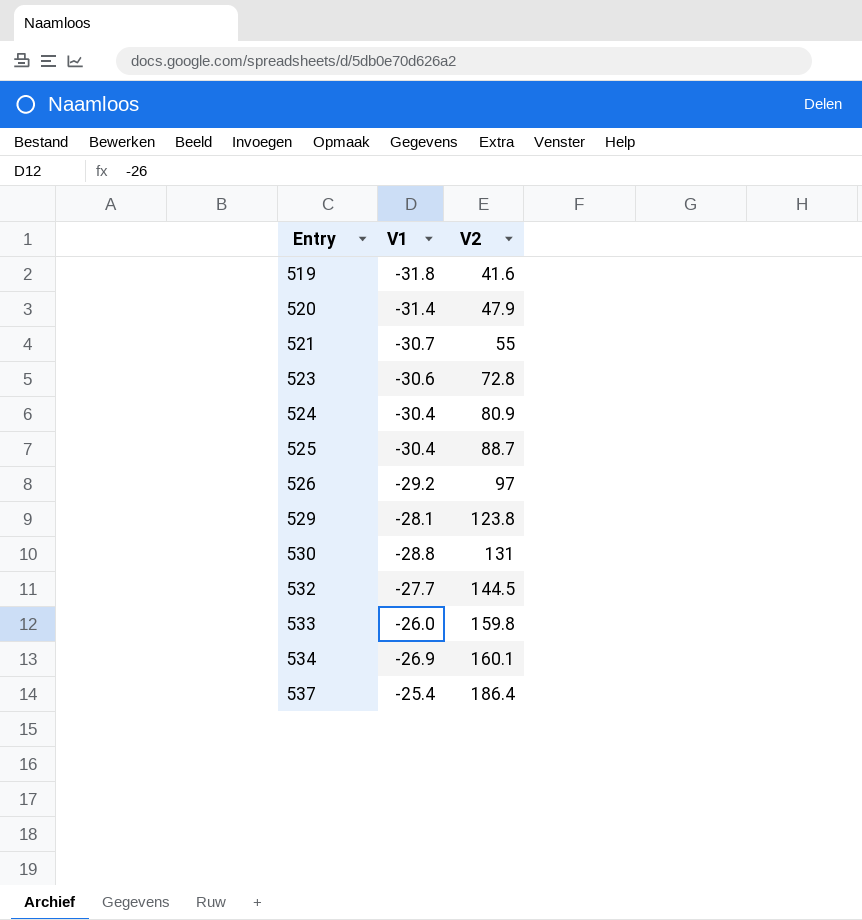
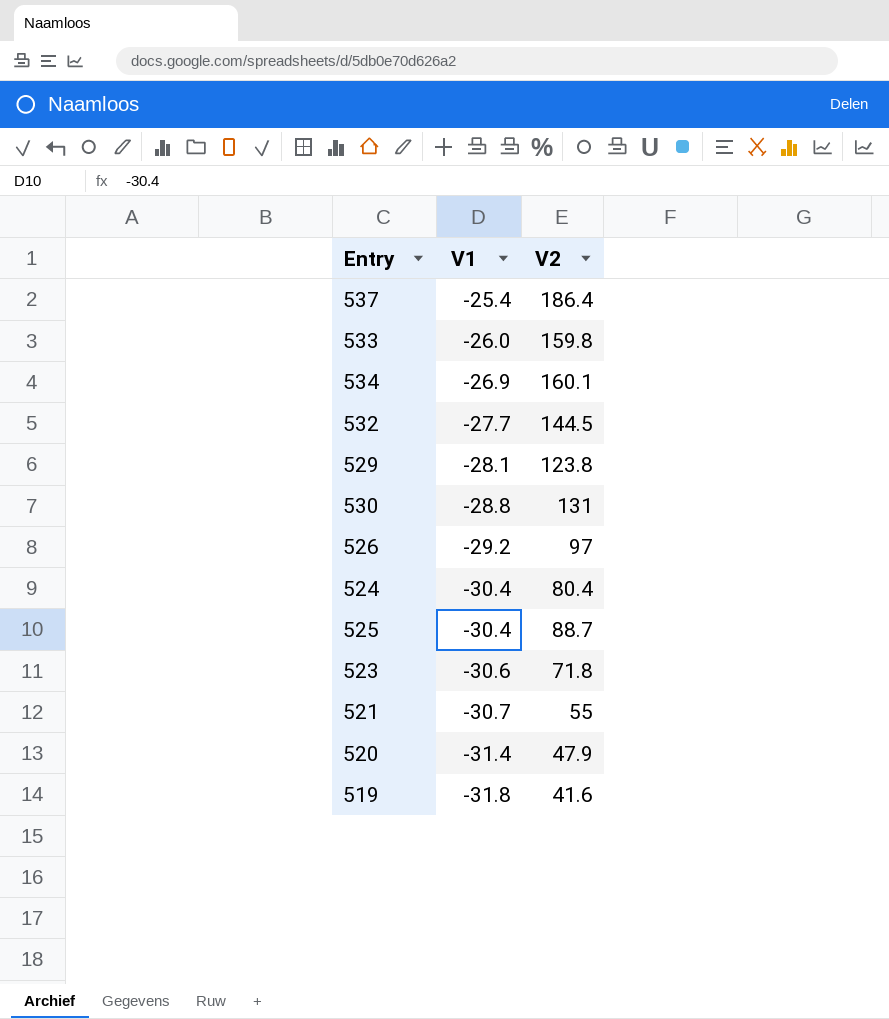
row order: Entry ascending -> V1 descending
524 | V2: 80.9 -> 80.4
523 | V2: 72.8 -> 71.8

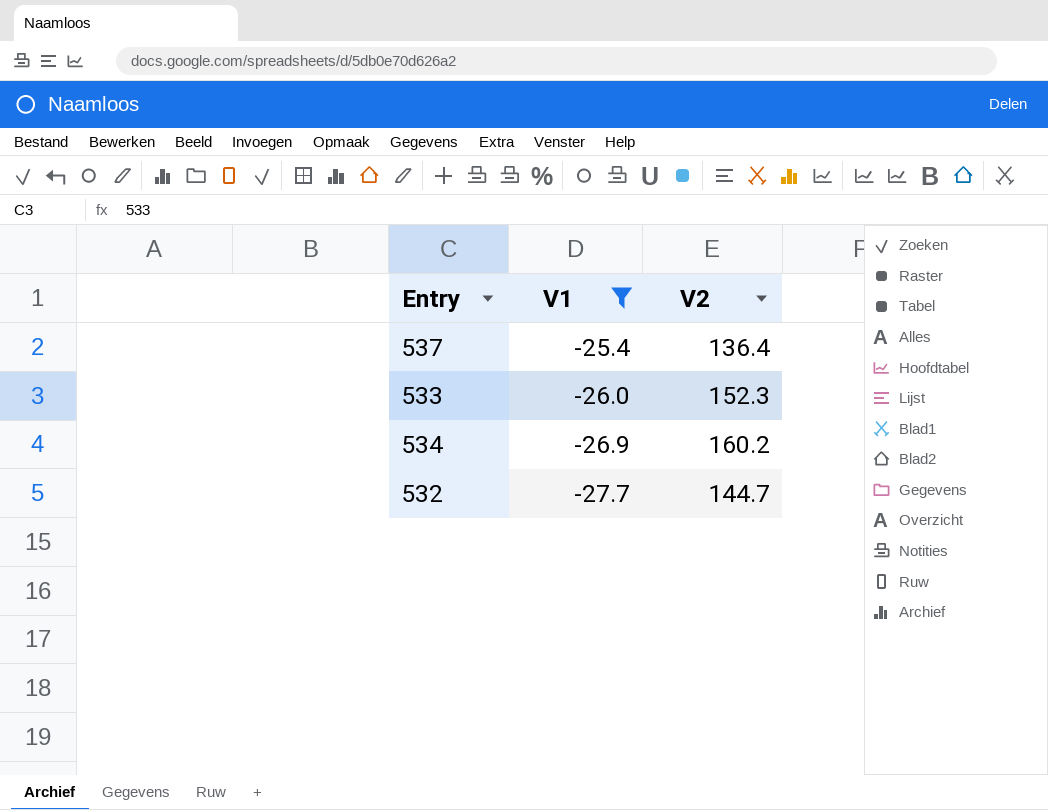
filter: none -> V1 >= -27.7
537 | V2: 186.4 -> 136.4
533 | V2: 159.8 -> 152.3
534 | V2: 160.1 -> 160.2
532 | V2: 144.5 -> 144.7

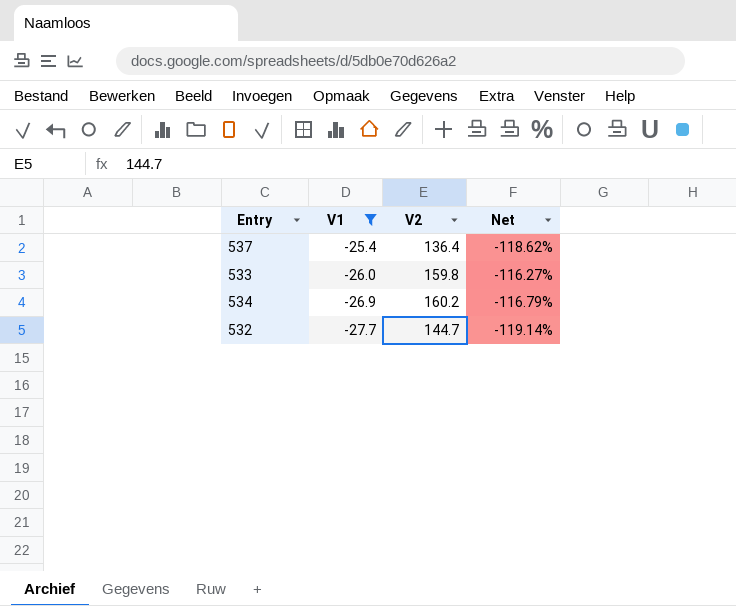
column Net | formula: none -> ([V1] - [V2]) / [V2]
533 | V2: 152.3 -> 159.8

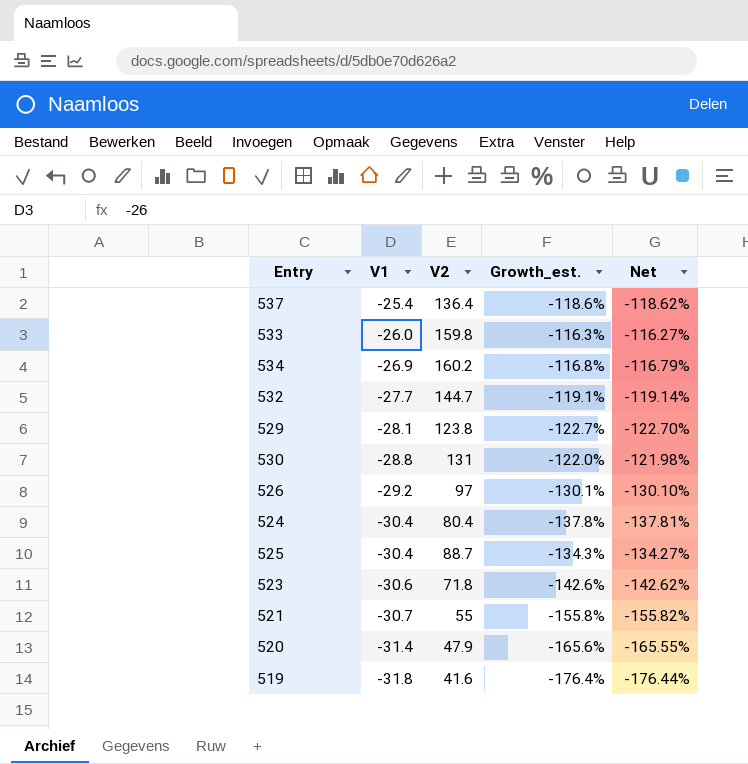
filter: V1 >= -27.7 -> none
column Growth_est. | formula: none -> ([V1] - [V2]) / [V2]

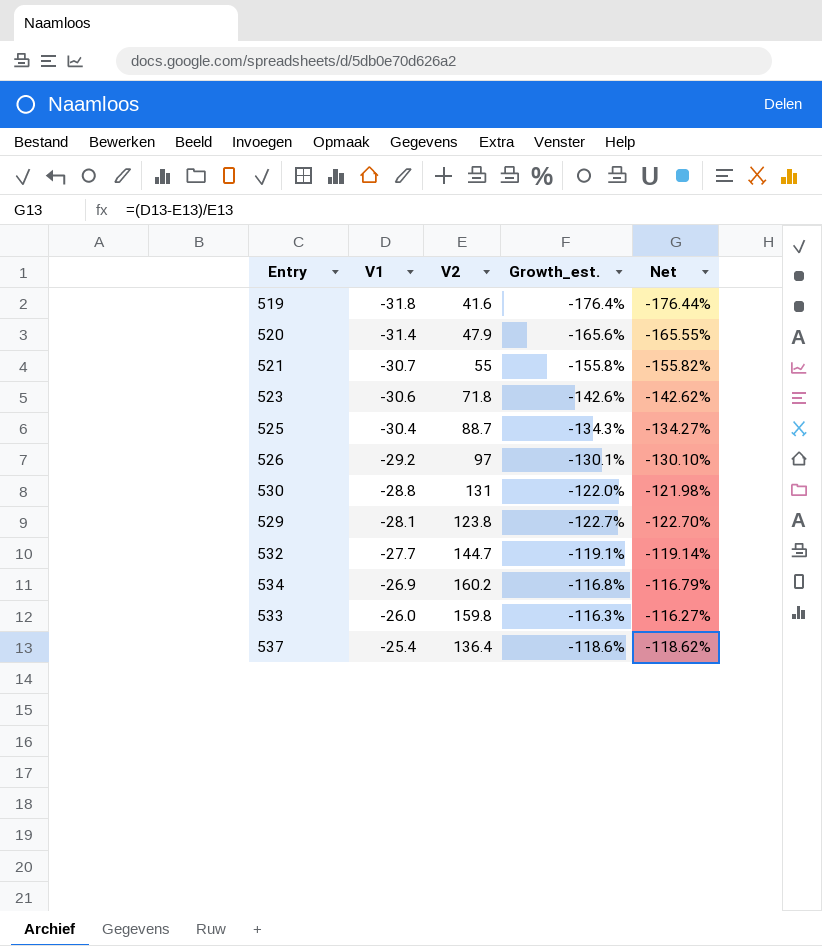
row order: V1 descending -> V1 ascending
row 524: -30.4 | 80.4 | -137.8% | -137.81% -> none

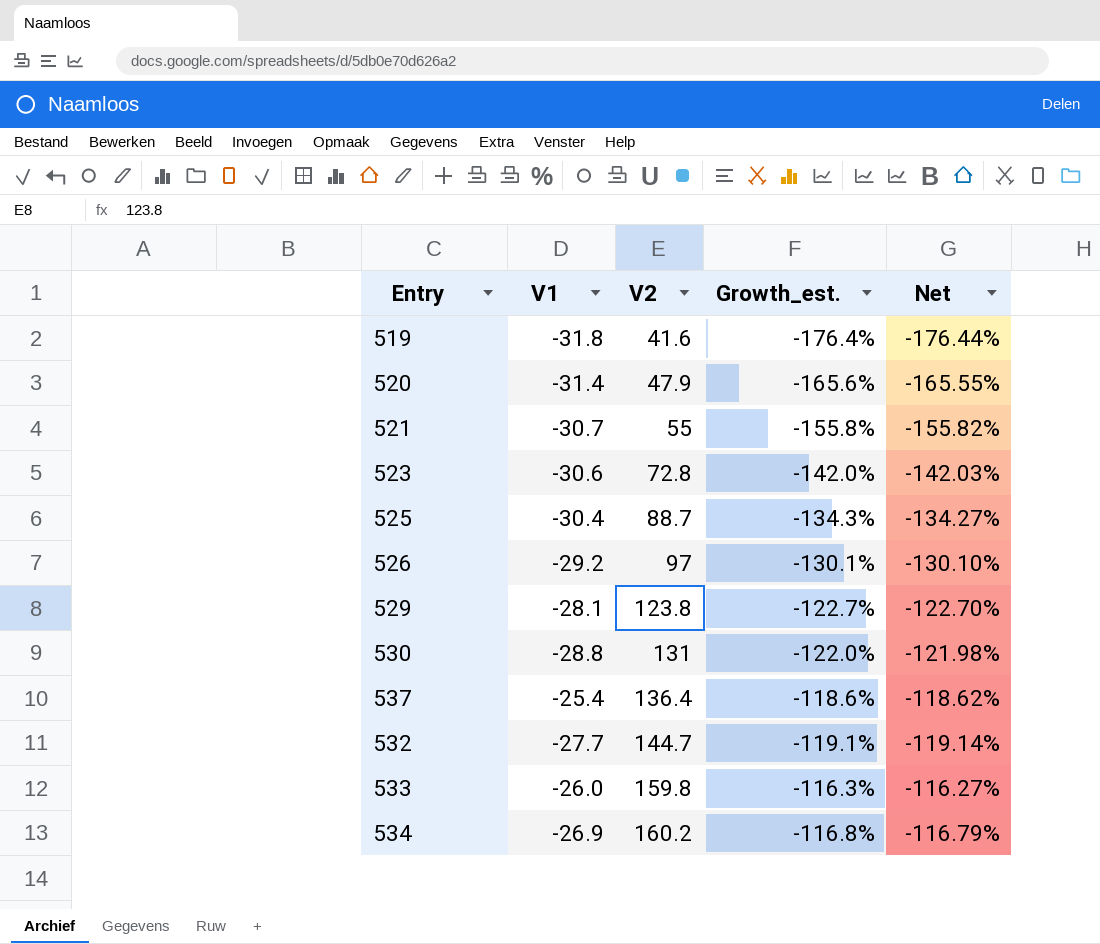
row order: V1 ascending -> V2 ascending
523 | V2: 71.8 -> 72.8
523 | Growth_est.: -142.6% -> -142.0%
523 | Net: -142.62% -> -142.03%

